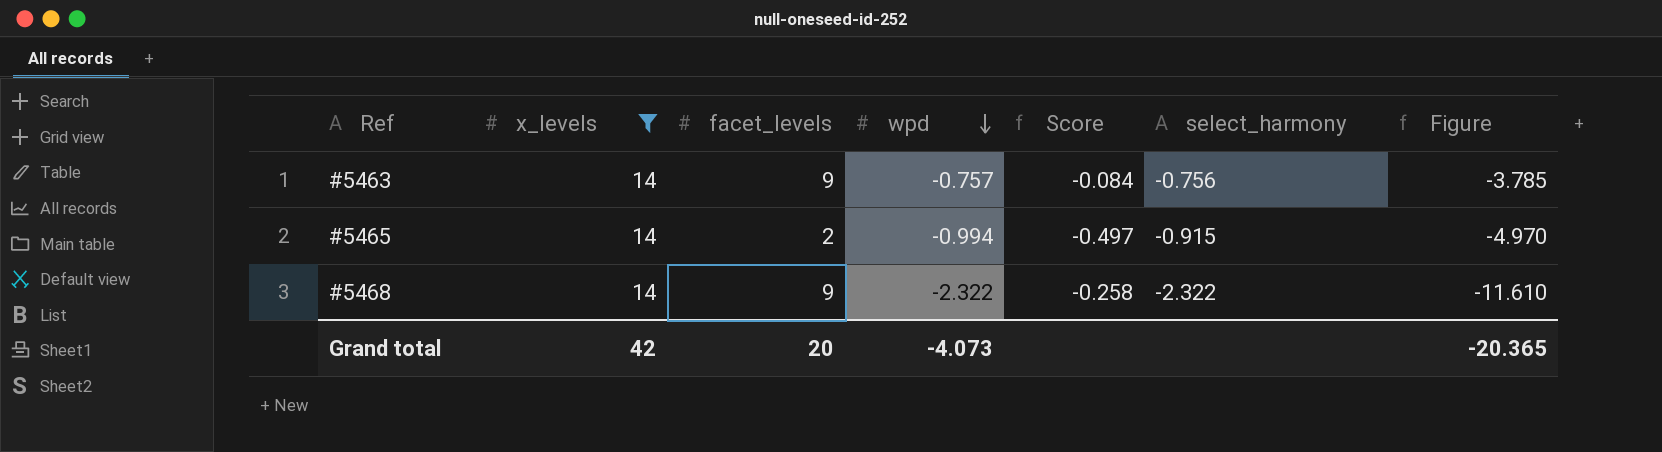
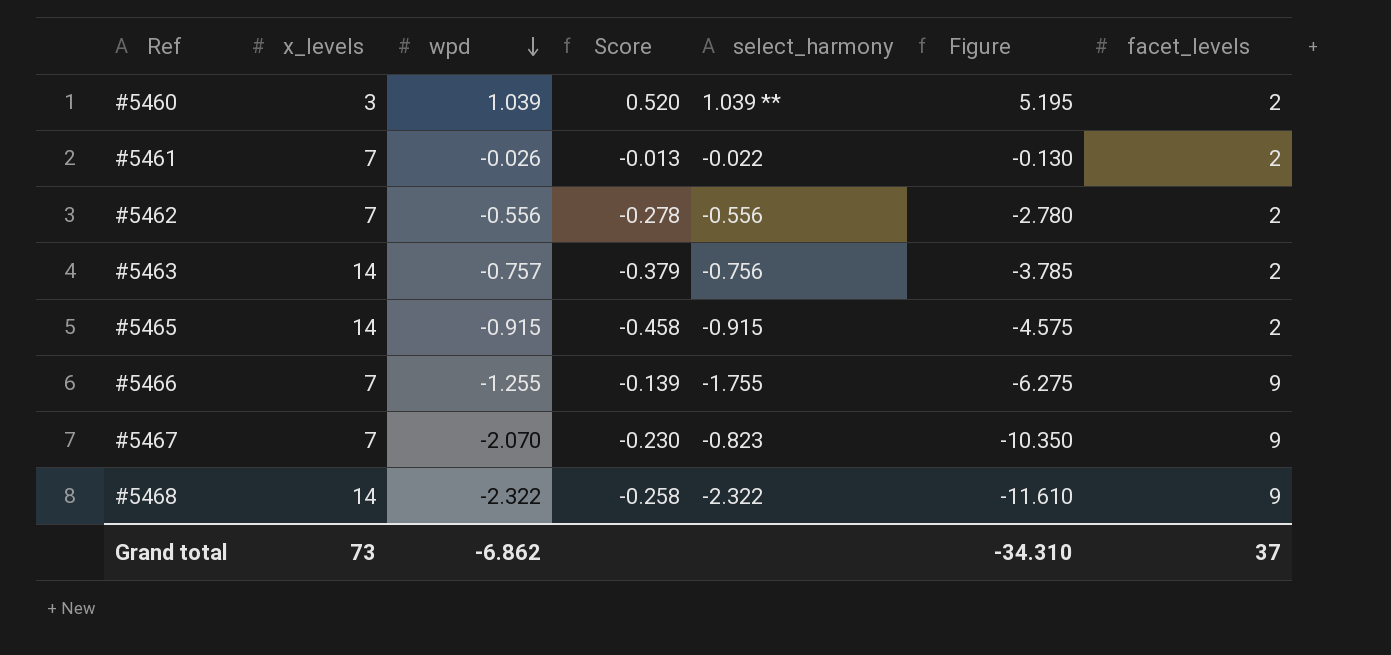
filter: x_levels = 14 -> none
column facet_levels | position: 3 -> 7
#5463 | Score: -0.084 -> -0.379
#5463 | facet_levels: 9 -> 2
#5465 | wpd: -0.994 -> -0.915
#5465 | Score: -0.497 -> -0.458
#5465 | Figure: -4.970 -> -4.575
Grand total | x_levels: 42 -> 73
Grand total | wpd: -4.073 -> -6.862
Grand total | Figure: -20.365 -> -34.310
Grand total | facet_levels: 20 -> 37

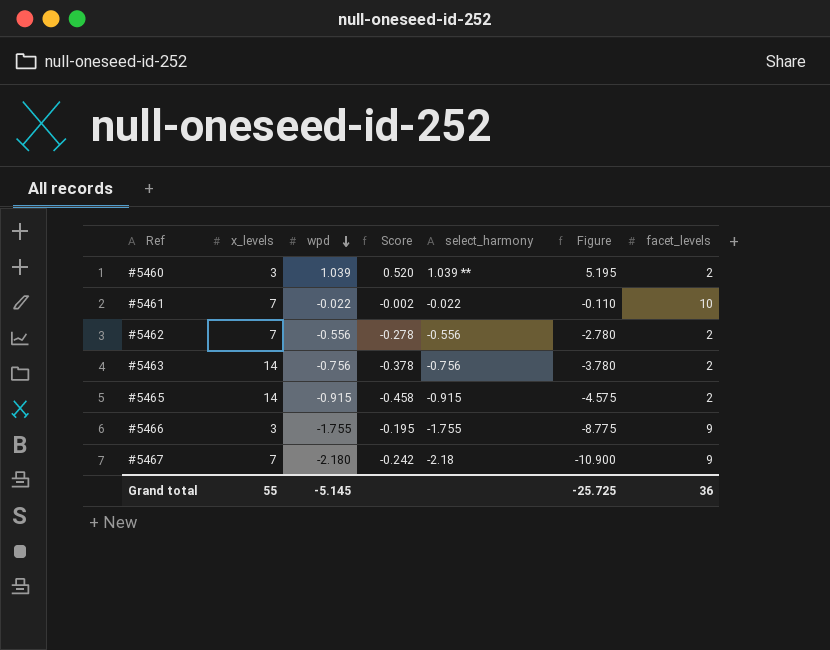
row #5468: 14 | -2.322 | -0.258 | -2.322 | -11.610 | 9 -> none
#5461 | wpd: -0.026 -> -0.022
#5461 | Score: -0.013 -> -0.002
#5461 | Figure: -0.130 -> -0.110
#5461 | facet_levels: 2 -> 10
#5463 | wpd: -0.757 -> -0.756
#5463 | Score: -0.379 -> -0.378
#5463 | Figure: -3.785 -> -3.780
#5466 | x_levels: 7 -> 3
#5466 | wpd: -1.255 -> -1.755
#5466 | Score: -0.139 -> -0.195
#5466 | Figure: -6.275 -> -8.775
#5467 | wpd: -2.070 -> -2.180
#5467 | Score: -0.230 -> -0.242
#5467 | select_harmony: -0.823 -> -2.18
#5467 | Figure: -10.350 -> -10.900
Grand total | x_levels: 73 -> 55
Grand total | wpd: -6.862 -> -5.145
Grand total | Figure: -34.310 -> -25.725
Grand total | facet_levels: 37 -> 36

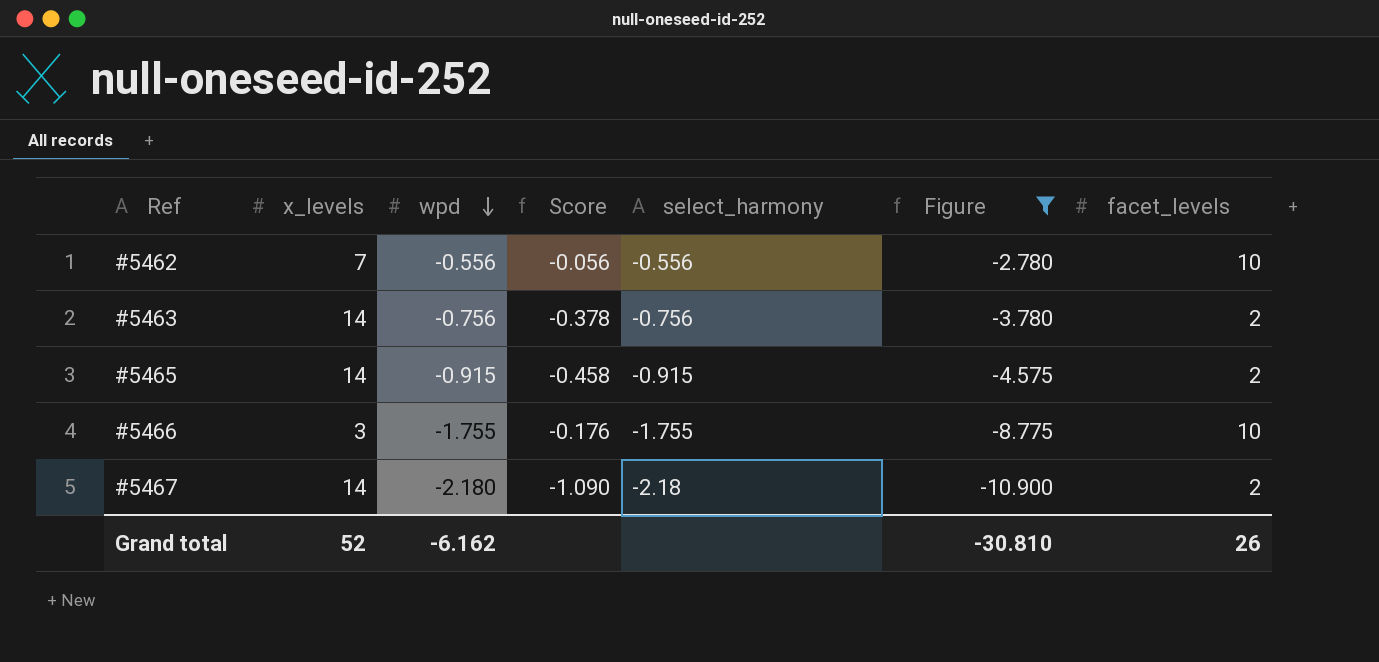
filter: none -> Figure <= -2.780
#5462 | Score: -0.278 -> -0.056
#5462 | facet_levels: 2 -> 10
#5466 | Score: -0.195 -> -0.176
#5466 | facet_levels: 9 -> 10
#5467 | x_levels: 7 -> 14
#5467 | Score: -0.242 -> -1.090
#5467 | facet_levels: 9 -> 2
Grand total | x_levels: 55 -> 52
Grand total | wpd: -5.145 -> -6.162
Grand total | Figure: -25.725 -> -30.810
Grand total | facet_levels: 36 -> 26

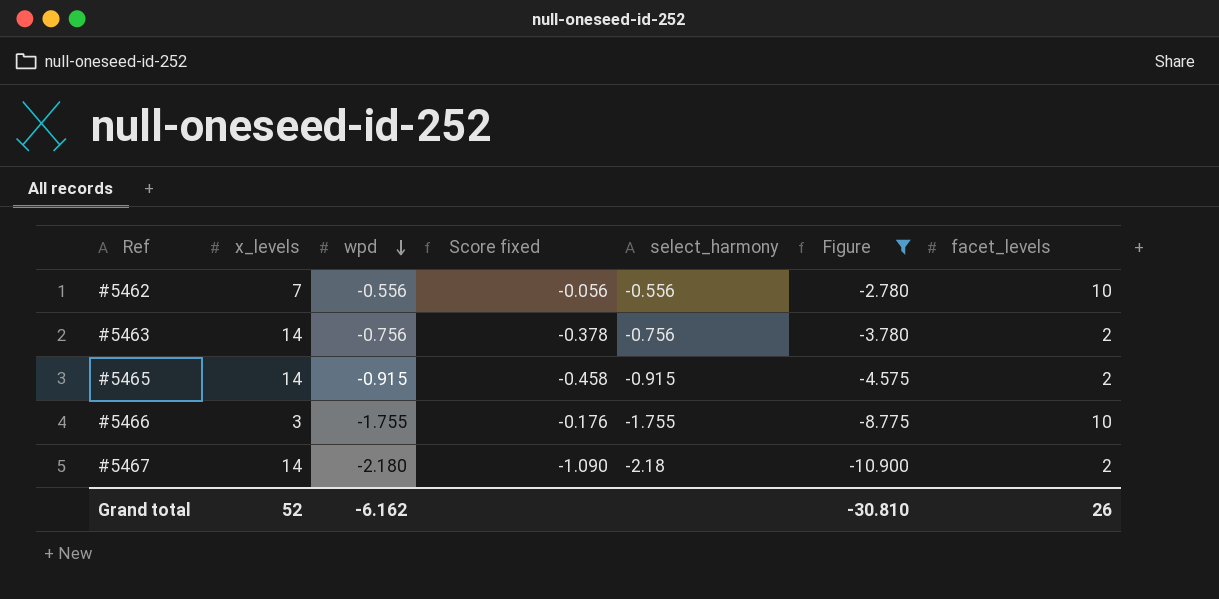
column name: Score -> Score fixed

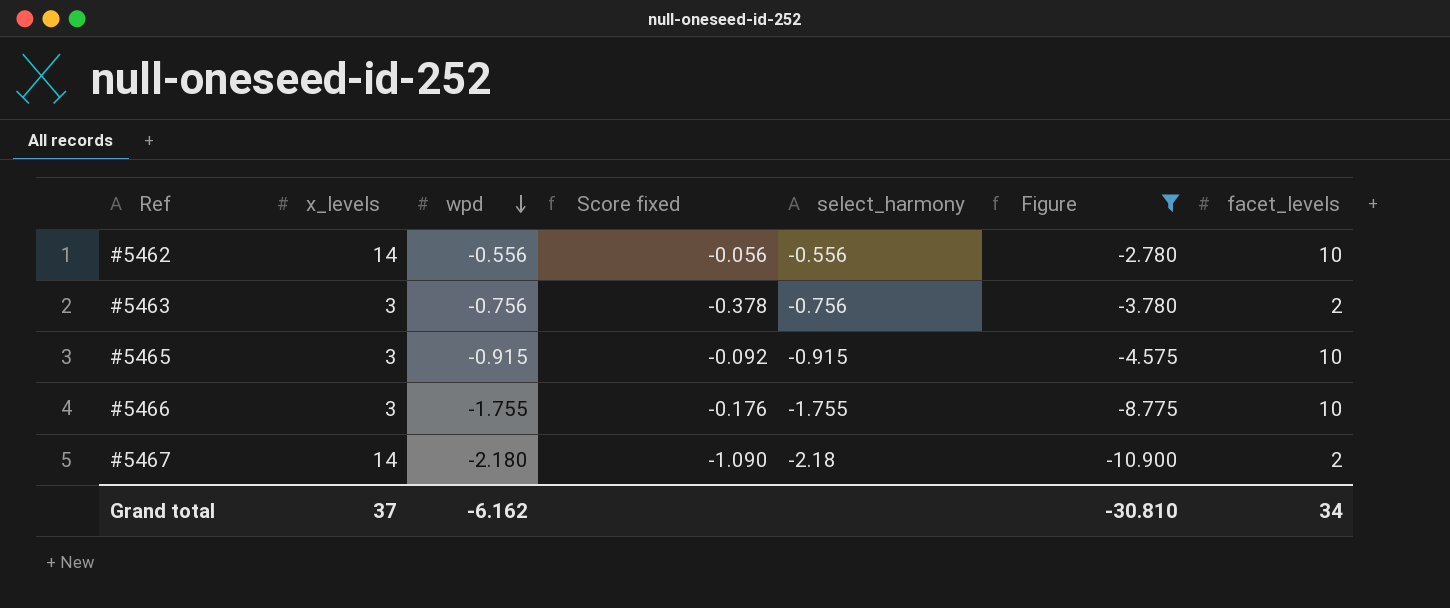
#5462 | x_levels: 7 -> 14
#5463 | x_levels: 14 -> 3
#5465 | x_levels: 14 -> 3
#5465 | Score fixed: -0.458 -> -0.092
#5465 | facet_levels: 2 -> 10
Grand total | x_levels: 52 -> 37
Grand total | facet_levels: 26 -> 34

